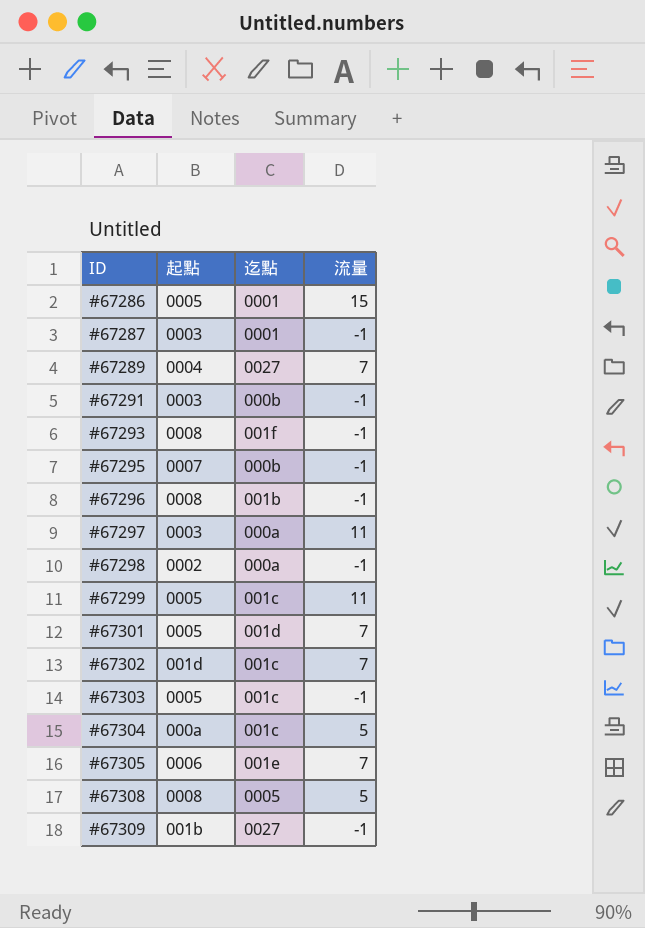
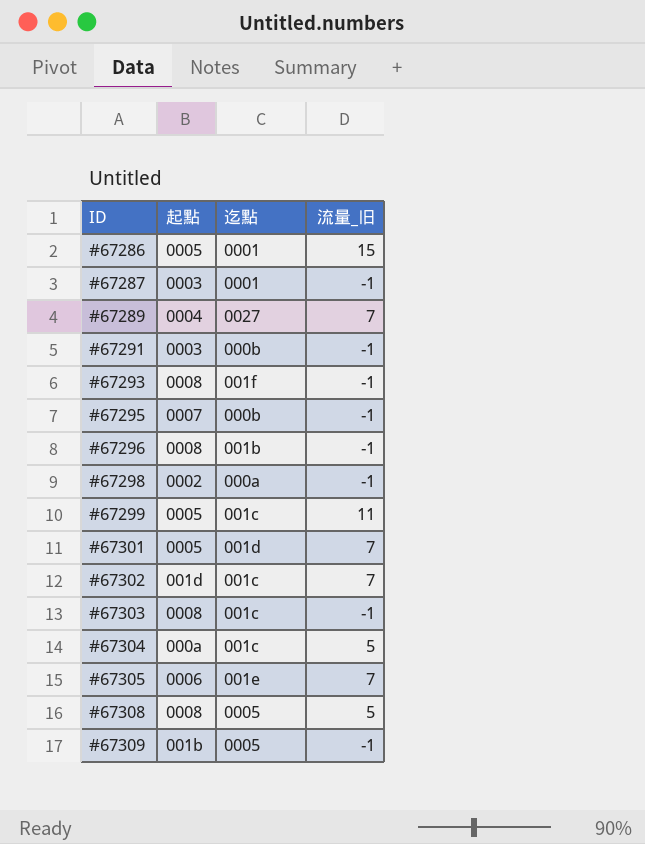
column name: 流量 -> 流量_旧
row #67297: 0003 | 000a | 11 -> none
#67303 | 起點: 0005 -> 0008
#67309 | 迄點: 0027 -> 0005

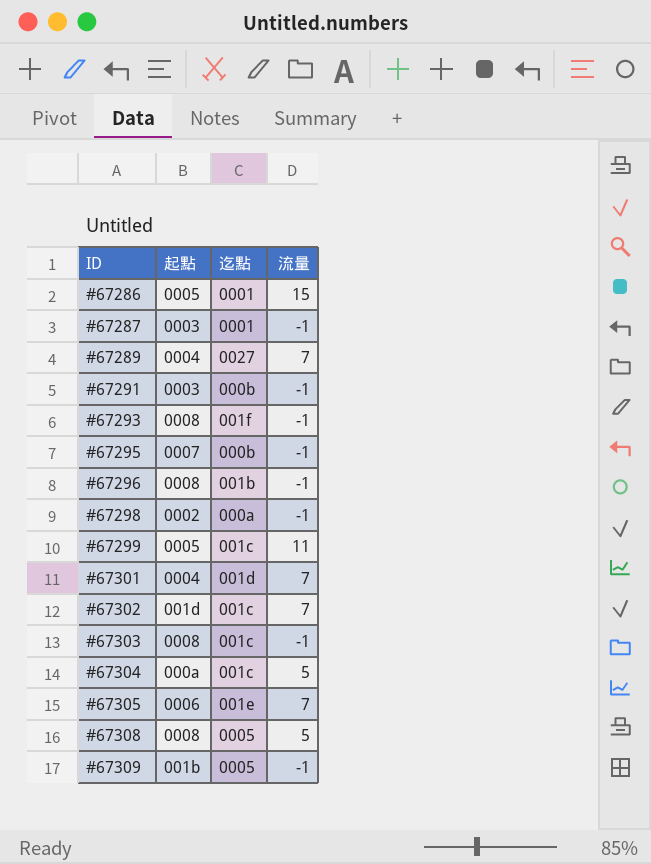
column name: 流量_旧 -> 流量
#67301 | 起點: 0005 -> 0004

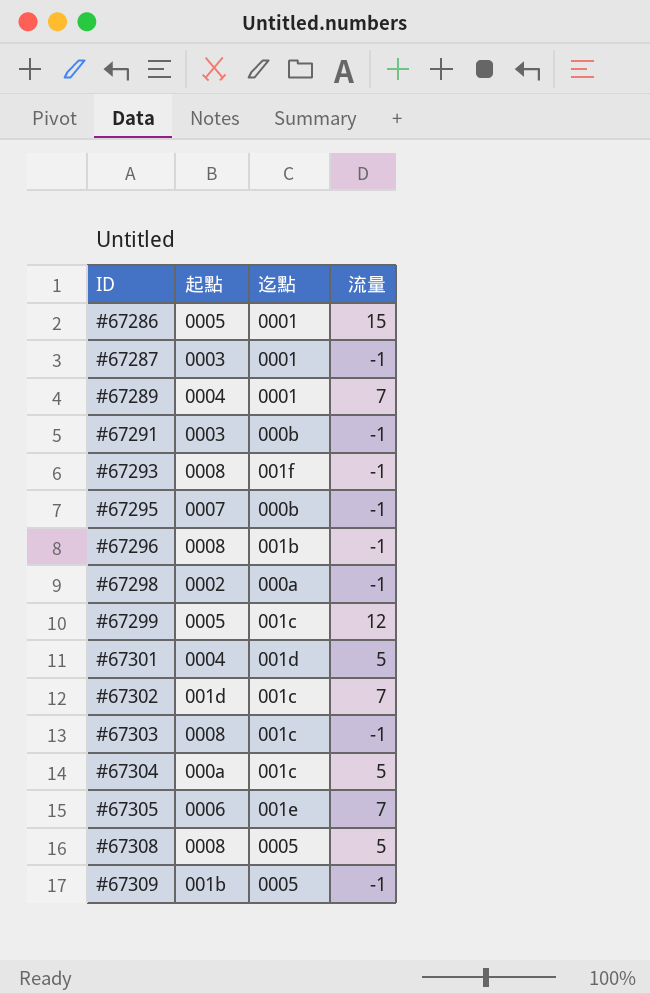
#67289 | 迄點: 0027 -> 0001
#67299 | 流量: 11 -> 12
#67301 | 流量: 7 -> 5

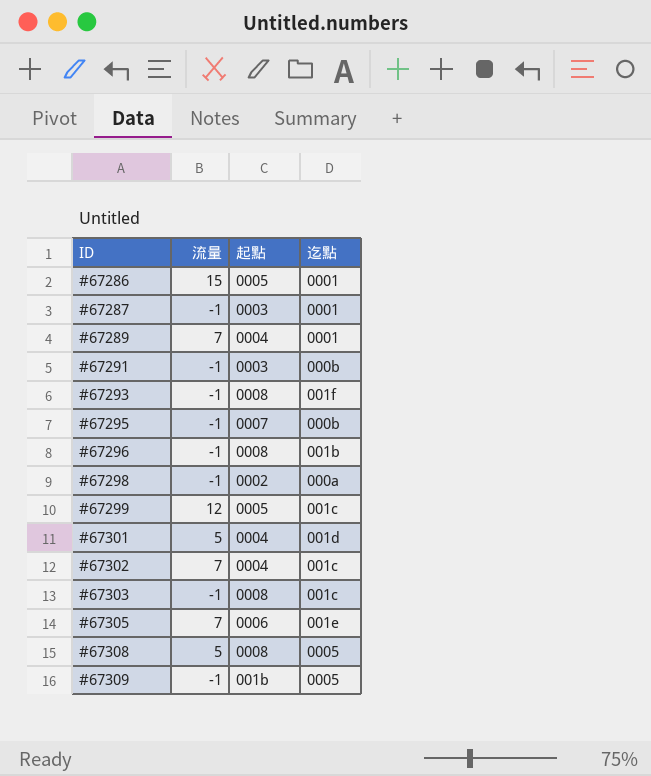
column 流量 | position: 4 -> 2
row #67304: 000a | 001c | 5 -> none
#67302 | 起點: 001d -> 0004

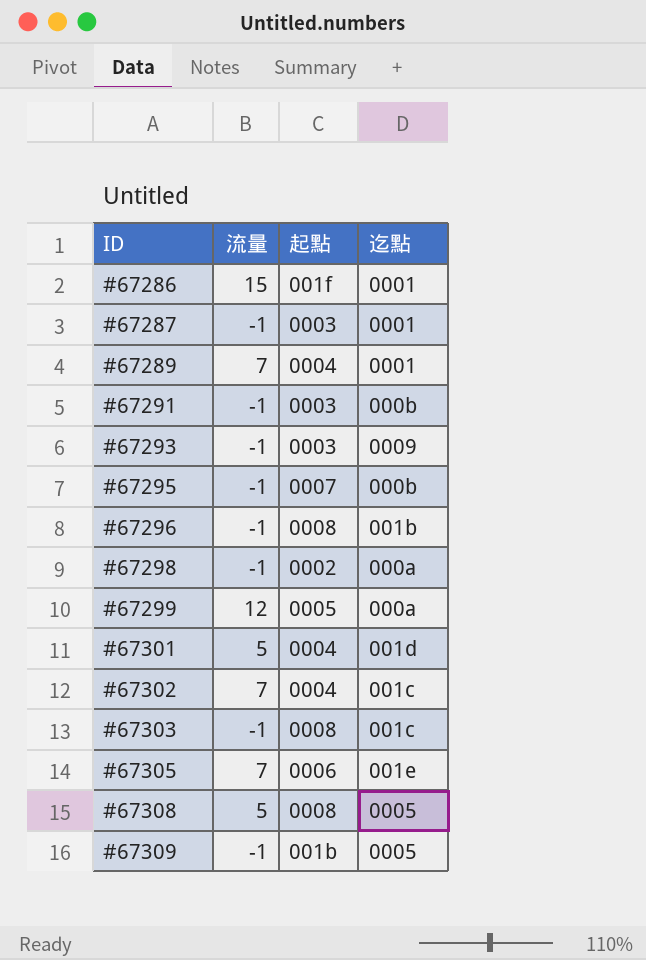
#67286 | 起點: 0005 -> 001f
#67293 | 起點: 0008 -> 0003
#67293 | 迄點: 001f -> 0009
#67299 | 迄點: 001c -> 000a

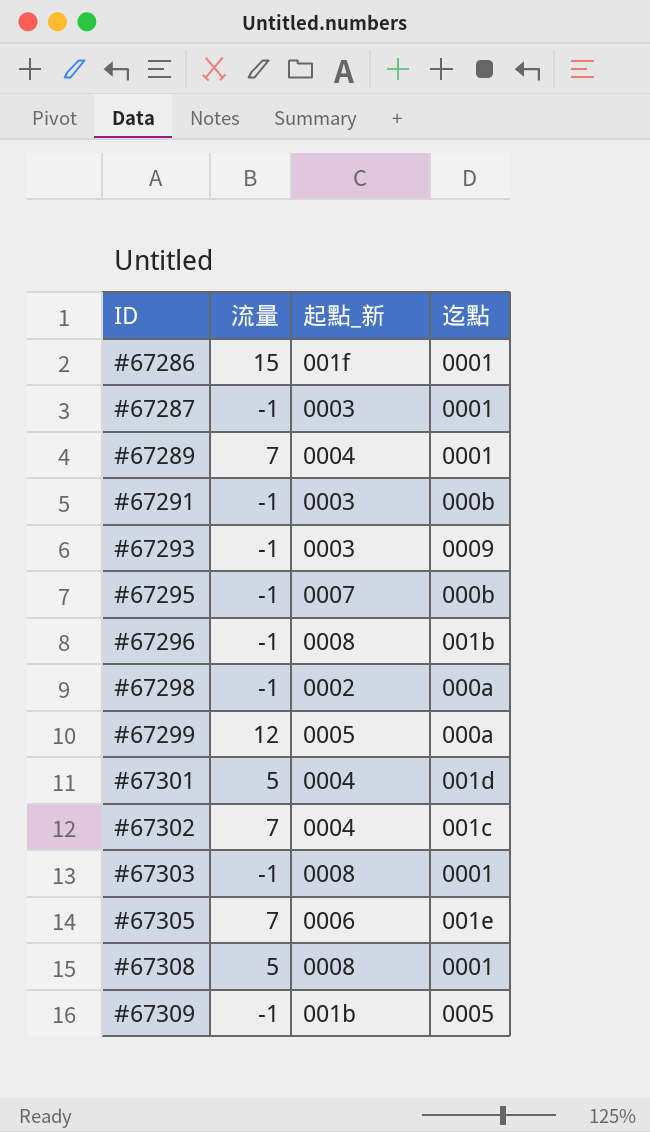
column name: 起點 -> 起點_新
#67303 | 迄點: 001c -> 0001
#67308 | 迄點: 0005 -> 0001

